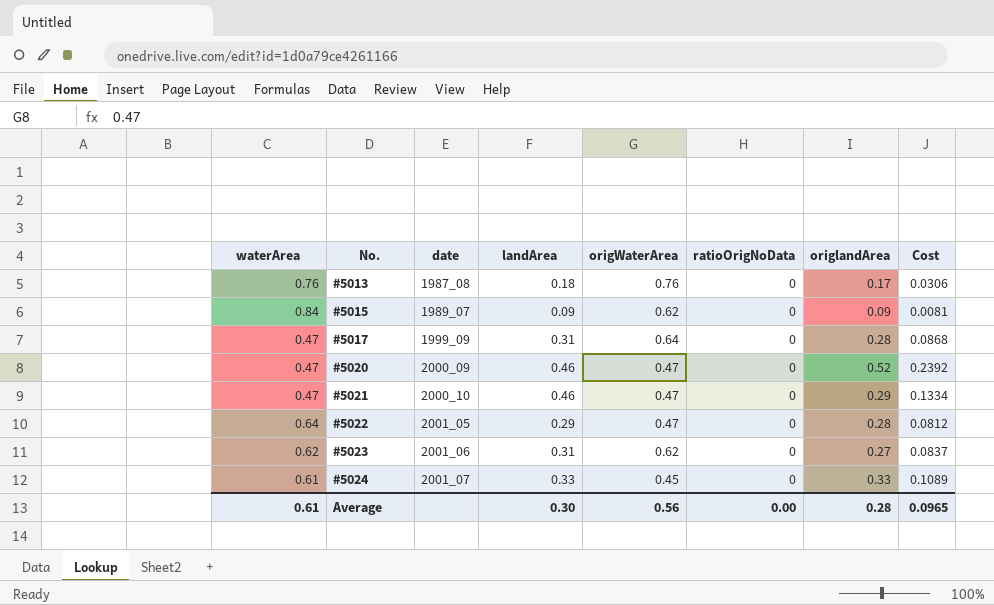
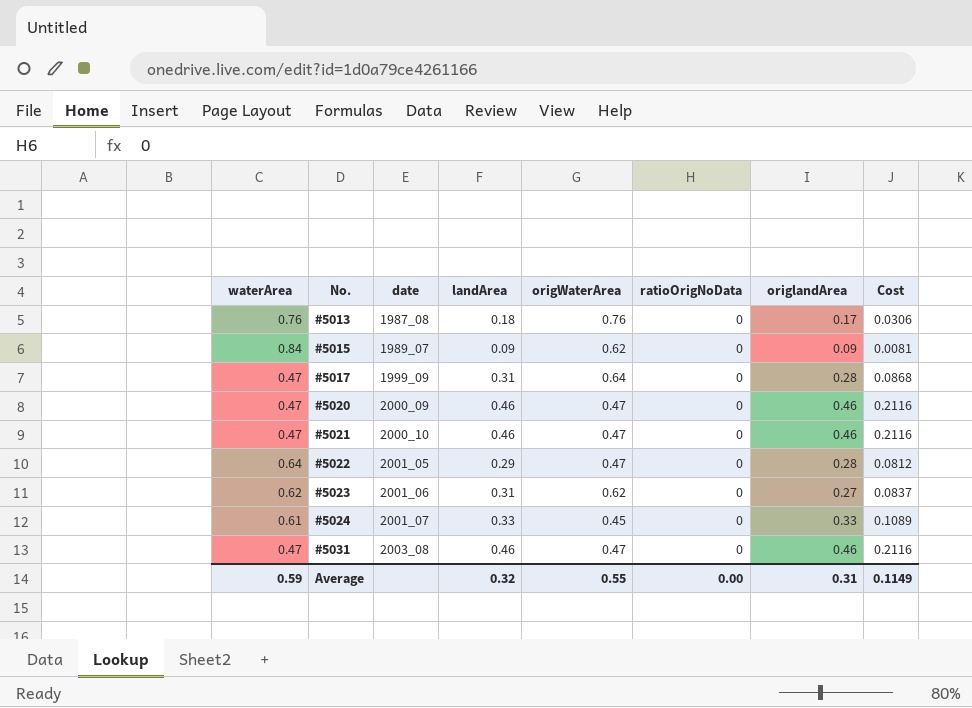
#5020 | origlandArea: 0.52 -> 0.46
#5020 | Cost: 0.2392 -> 0.2116
#5021 | origlandArea: 0.29 -> 0.46
#5021 | Cost: 0.1334 -> 0.2116
row #5031: none -> 0.47 | 2003_08 | 0.46 | 0.47 | 0 | 0.46 | 0.2116
Average | waterArea: 0.61 -> 0.59
Average | landArea: 0.30 -> 0.32
Average | origWaterArea: 0.56 -> 0.55
Average | origlandArea: 0.28 -> 0.31
Average | Cost: 0.0965 -> 0.1149

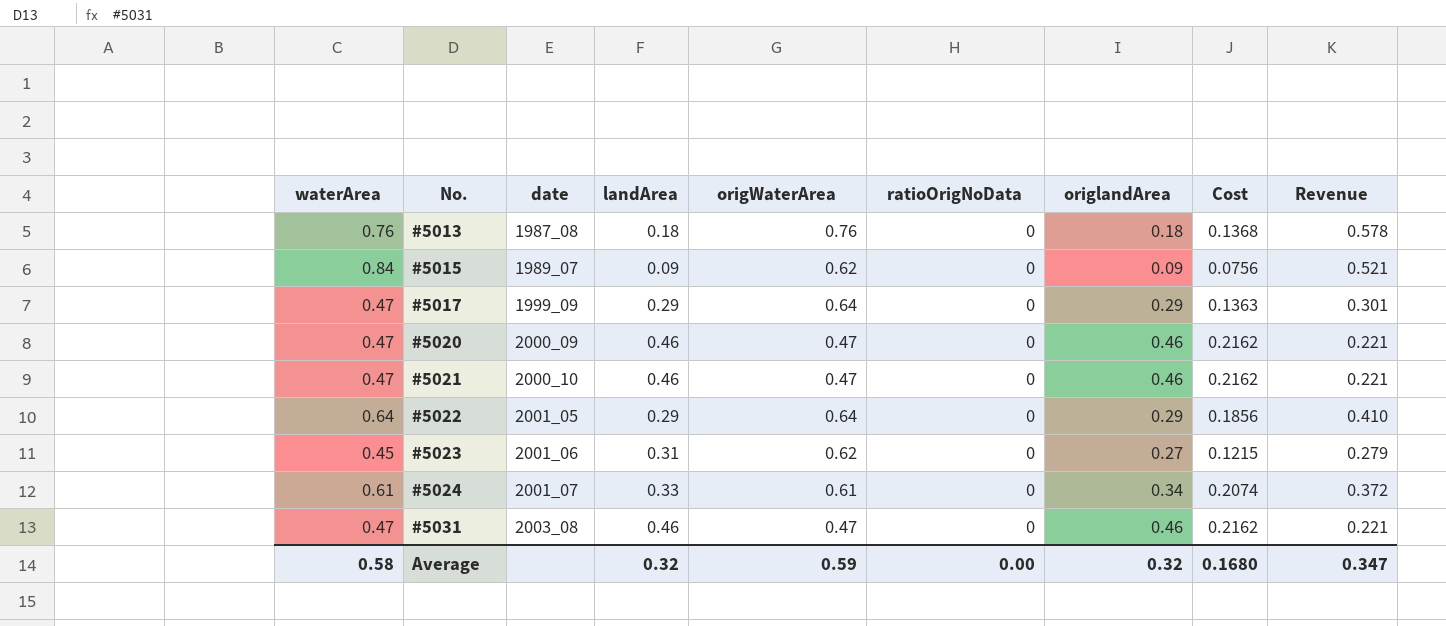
column Cost | formula: [landArea] * [origlandArea] -> [waterArea] * [origlandArea]
column Revenue | formula: none -> [waterArea] * [origWaterArea]
#5013 | origlandArea: 0.17 -> 0.18
#5017 | landArea: 0.31 -> 0.29
#5017 | origlandArea: 0.28 -> 0.29
#5022 | origWaterArea: 0.47 -> 0.64
#5022 | origlandArea: 0.28 -> 0.29
#5023 | waterArea: 0.62 -> 0.45
#5024 | origWaterArea: 0.45 -> 0.61
#5024 | origlandArea: 0.33 -> 0.34
Average | waterArea: 0.59 -> 0.58
Average | origWaterArea: 0.55 -> 0.59
Average | origlandArea: 0.31 -> 0.32
Average | Cost: 0.1149 -> 0.1680

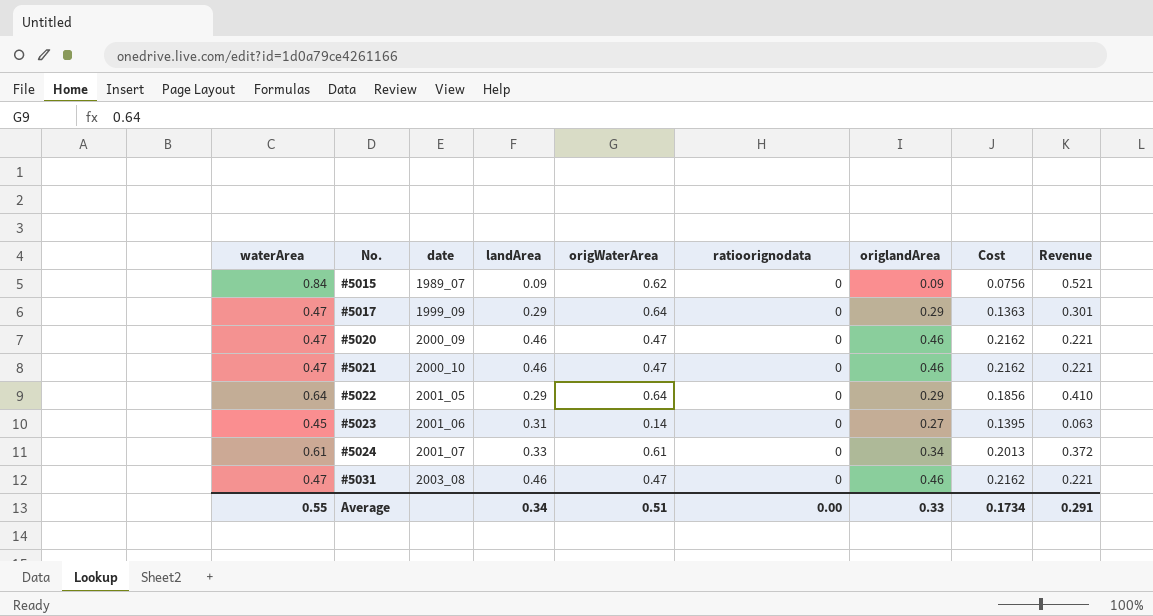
column name: ratioOrigNoData -> ratioorignodata
column Cost | formula: [waterArea] * [origlandArea] -> [waterArea] * [landArea]
row #5013: 0.76 | 1987_08 | 0.18 | 0.76 | 0 | 0.18 | 0.1368 | 0.578 -> none
#5023 | origWaterArea: 0.62 -> 0.14
#5023 | Revenue: 0.279 -> 0.063
Average | waterArea: 0.58 -> 0.55
Average | landArea: 0.32 -> 0.34
Average | origWaterArea: 0.59 -> 0.51
Average | origlandArea: 0.32 -> 0.33
Average | Cost: 0.1680 -> 0.1734
Average | Revenue: 0.347 -> 0.291

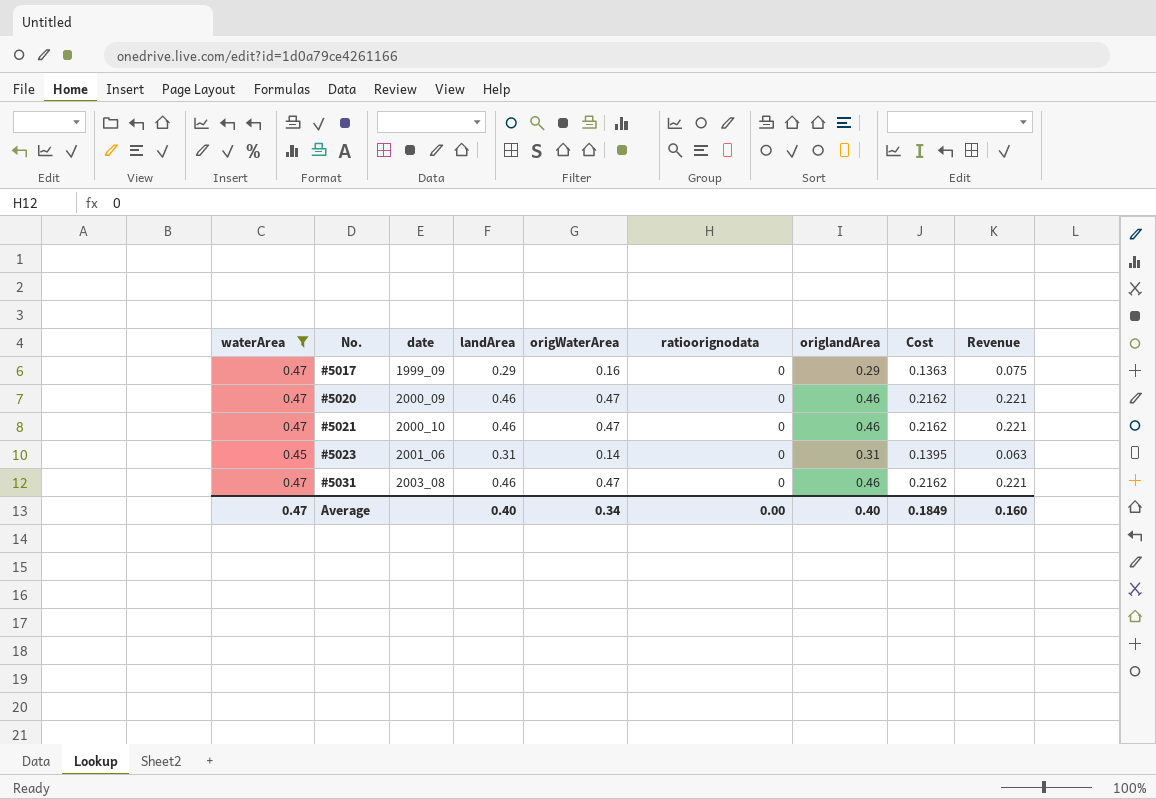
filter: none -> waterArea <= 0.47
#5017 | origWaterArea: 0.64 -> 0.16
#5017 | Revenue: 0.301 -> 0.075
#5023 | origlandArea: 0.27 -> 0.31
Average | waterArea: 0.55 -> 0.47
Average | landArea: 0.34 -> 0.40
Average | origWaterArea: 0.51 -> 0.34
Average | origlandArea: 0.33 -> 0.40
Average | Cost: 0.1734 -> 0.1849
Average | Revenue: 0.291 -> 0.160

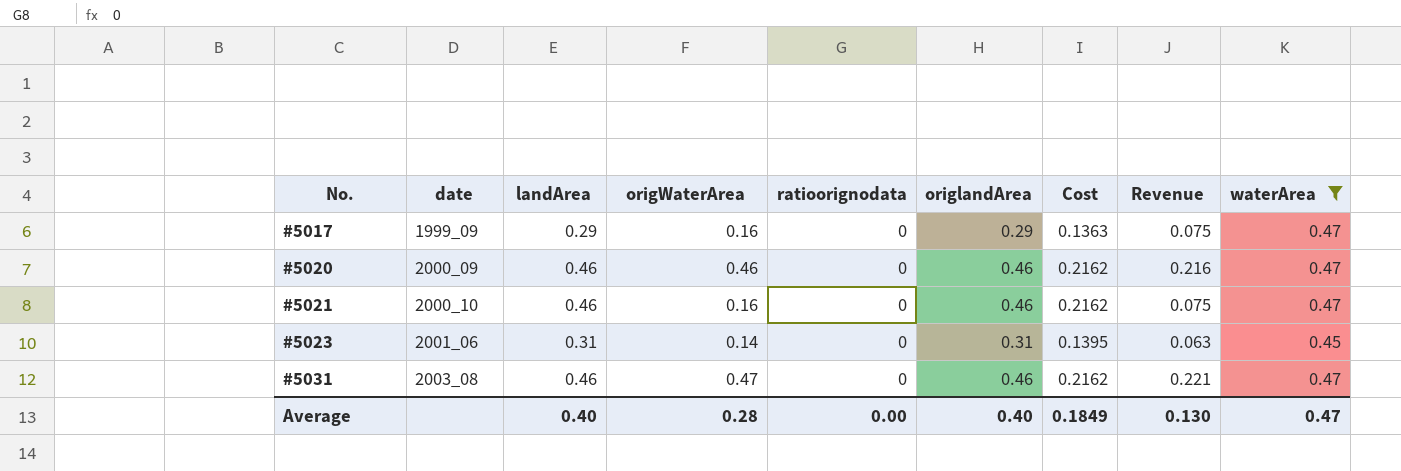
column waterArea | position: 1 -> 9
#5020 | origWaterArea: 0.47 -> 0.46
#5020 | Revenue: 0.221 -> 0.216
#5021 | origWaterArea: 0.47 -> 0.16
#5021 | Revenue: 0.221 -> 0.075
Average | origWaterArea: 0.34 -> 0.28
Average | Revenue: 0.160 -> 0.130

